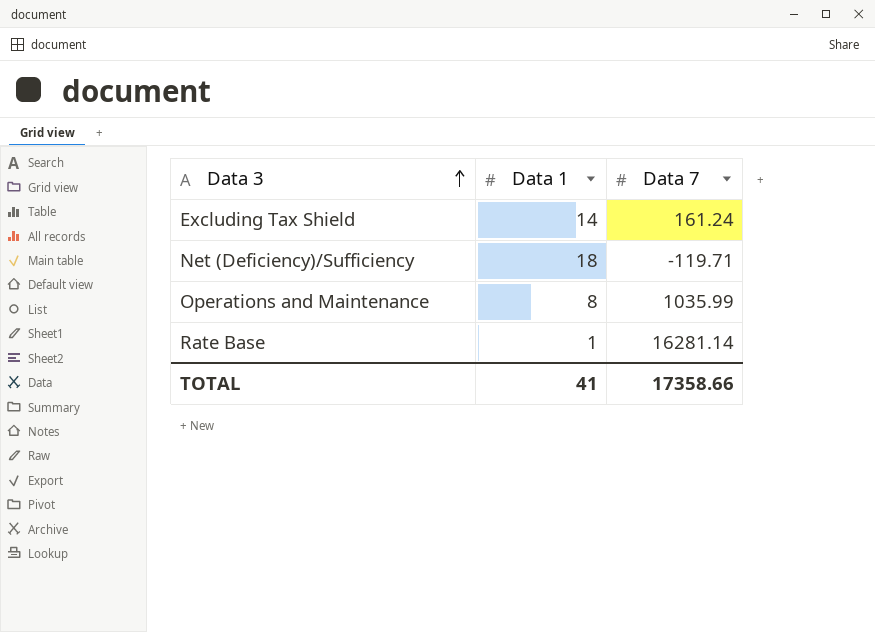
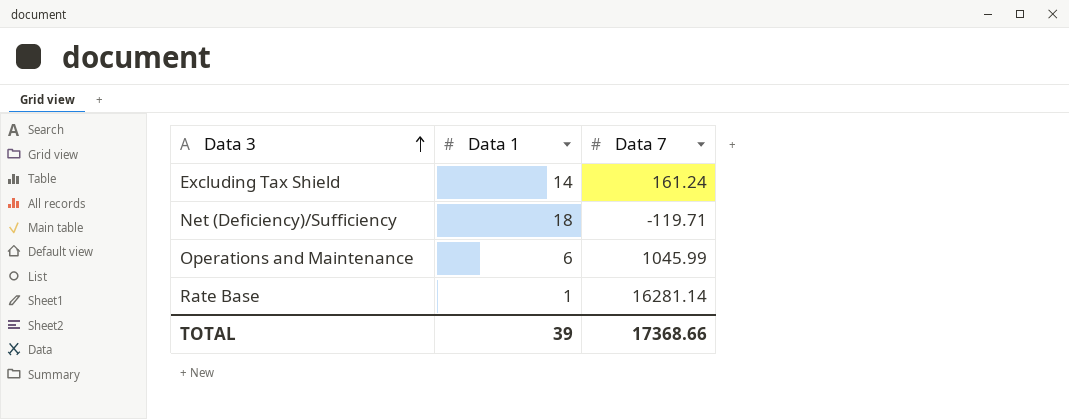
Operations and Maintenance | Data 1: 8 -> 6
Operations and Maintenance | Data 7: 1035.99 -> 1045.99
TOTAL | Data 1: 41 -> 39
TOTAL | Data 7: 17358.66 -> 17368.66

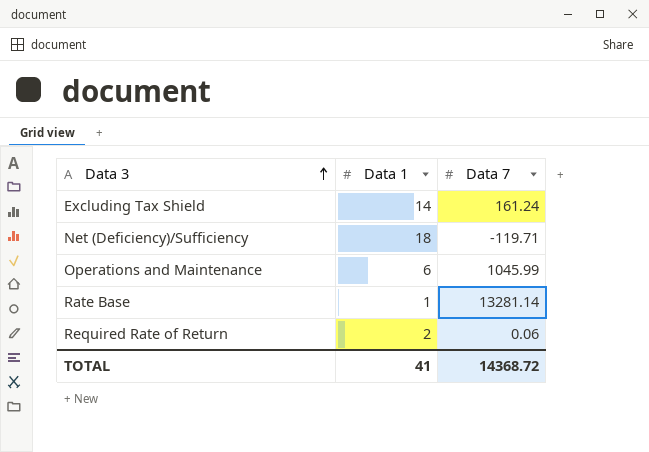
Rate Base | Data 7: 16281.14 -> 13281.14
row Required Rate of Return: none -> 2 | 0.06
TOTAL | Data 1: 39 -> 41
TOTAL | Data 7: 17368.66 -> 14368.72

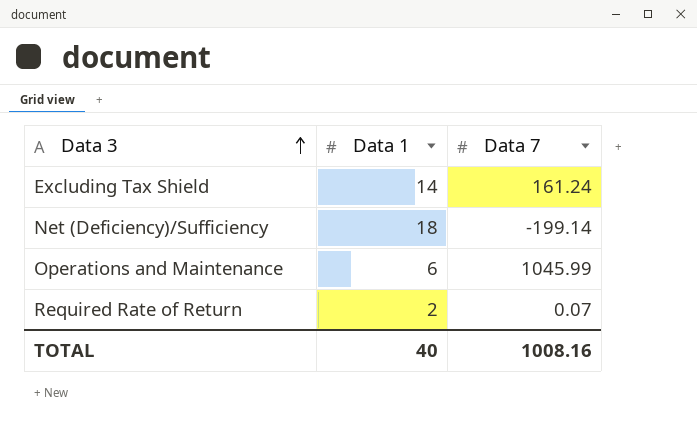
row Rate Base: 1 | 13281.14 -> none
Net (Deficiency)/Sufficiency | Data 7: -119.71 -> -199.14
Required Rate of Return | Data 7: 0.06 -> 0.07
TOTAL | Data 1: 41 -> 40
TOTAL | Data 7: 14368.72 -> 1008.16

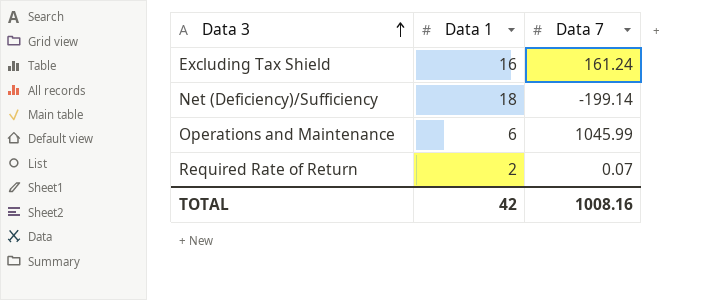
Excluding Tax Shield | Data 1: 14 -> 16
TOTAL | Data 1: 40 -> 42

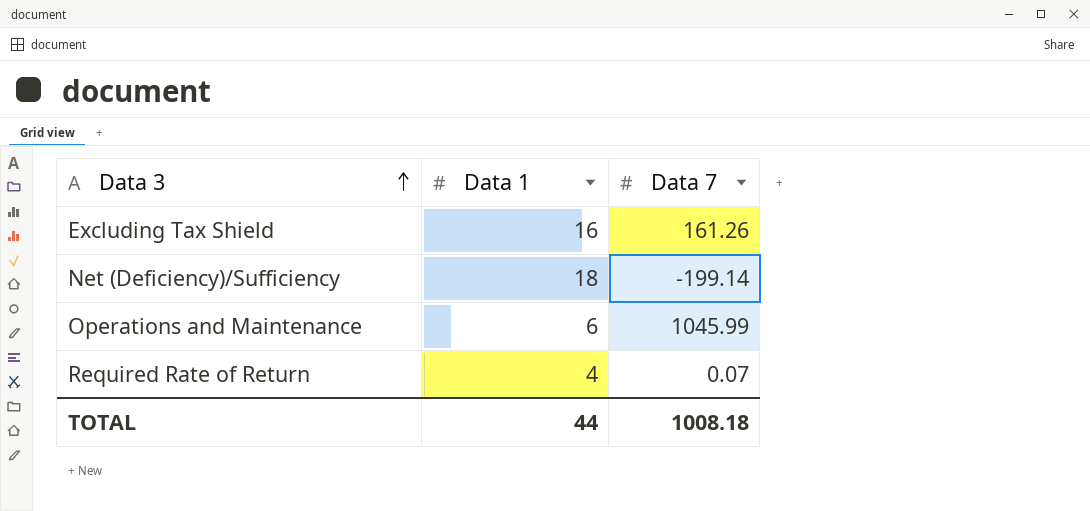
Excluding Tax Shield | Data 7: 161.24 -> 161.26
Required Rate of Return | Data 1: 2 -> 4
TOTAL | Data 1: 42 -> 44
TOTAL | Data 7: 1008.16 -> 1008.18

